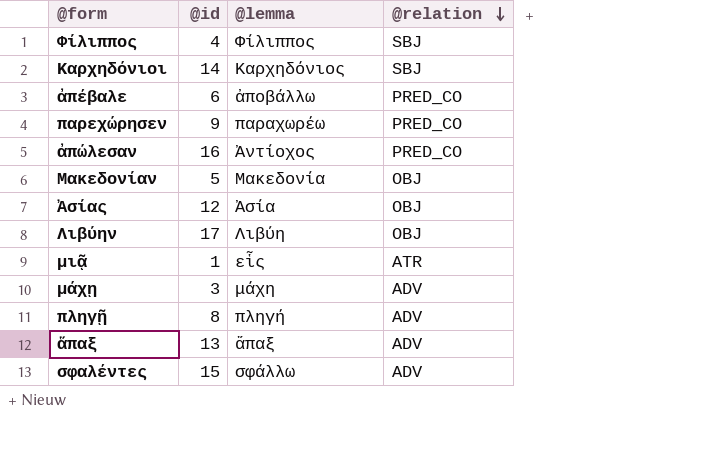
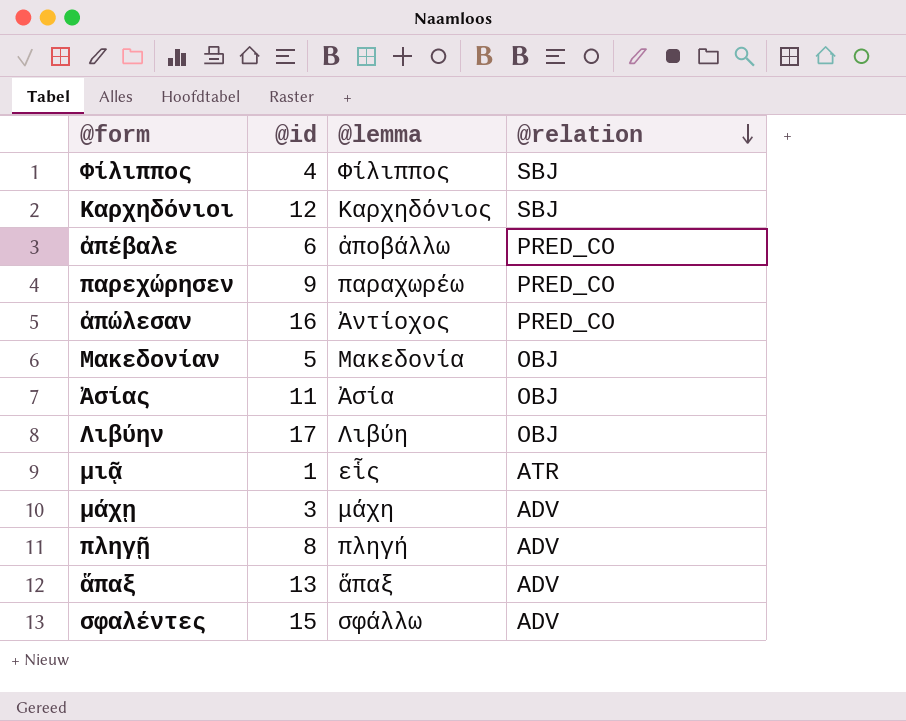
Καρχηδόνιοι | @id: 14 -> 12
Ἀσίας | @id: 12 -> 11

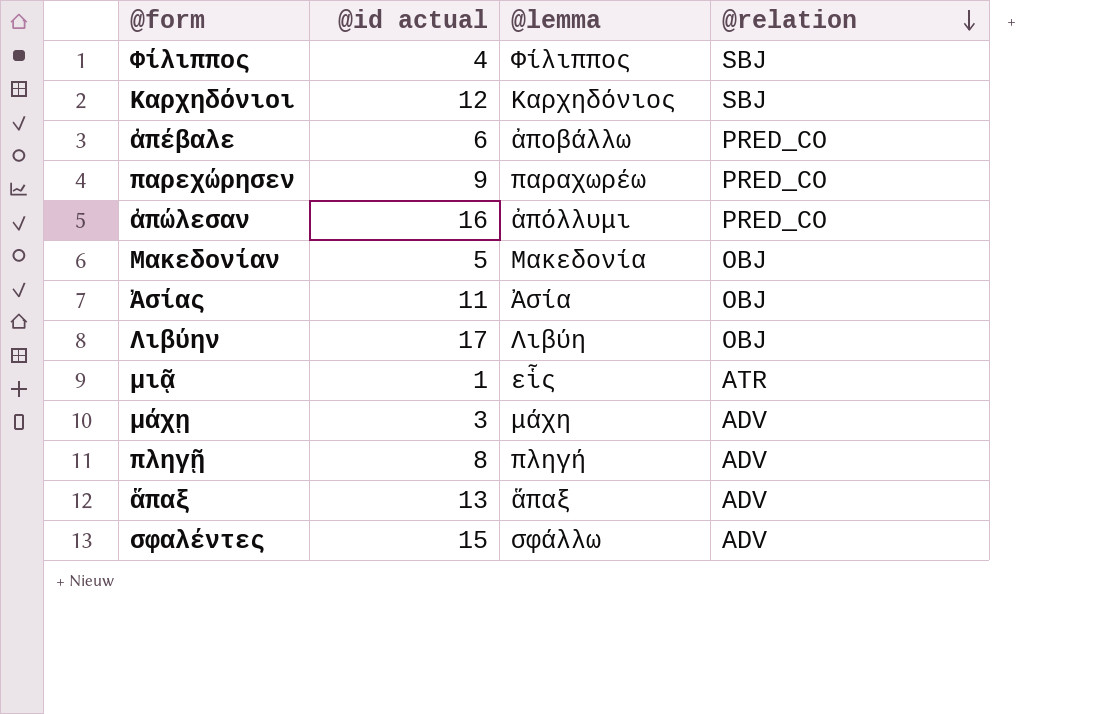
column name: @id -> @id actual
ἀπώλεσαν | @lemma: Ἀντίοχος -> ἀπόλλυμι

